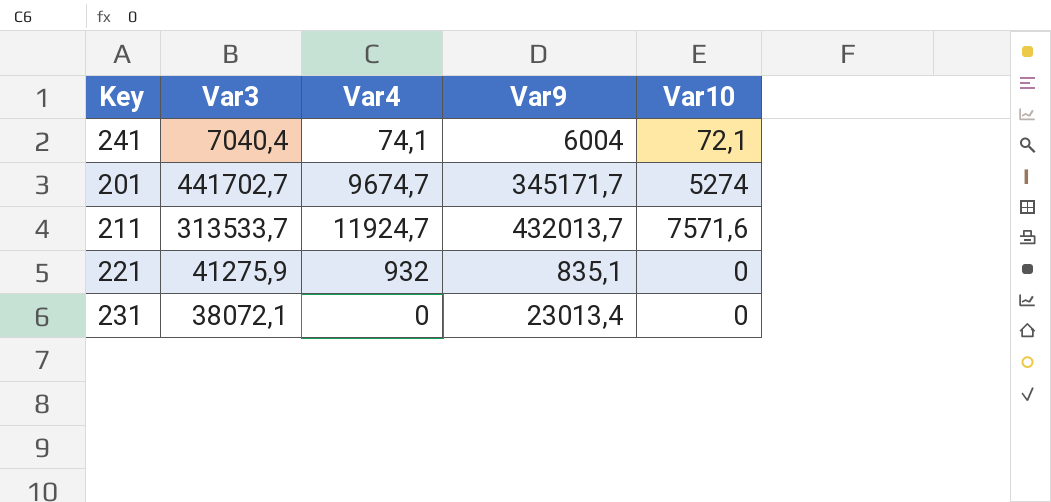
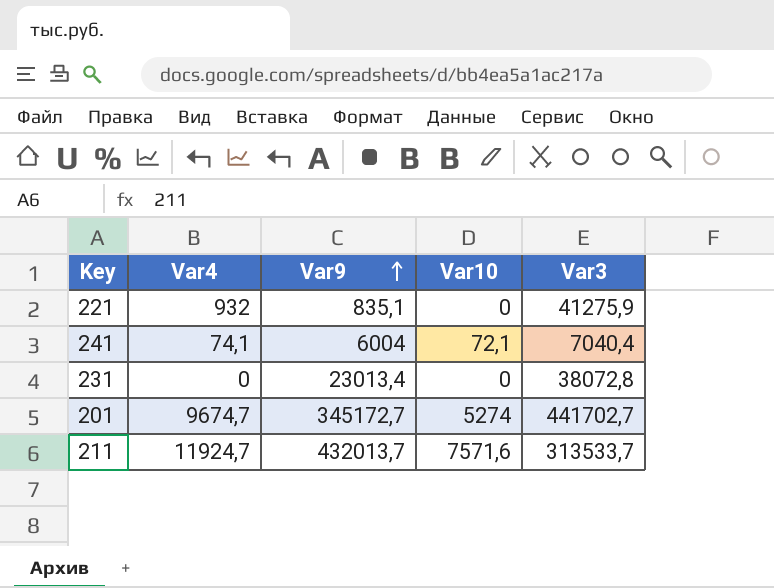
row order: none -> Var9 ascending
column Var3 | position: 2 -> 5
231 | Var3: 38072,1 -> 38072,8
201 | Var9: 345171,7 -> 345172,7

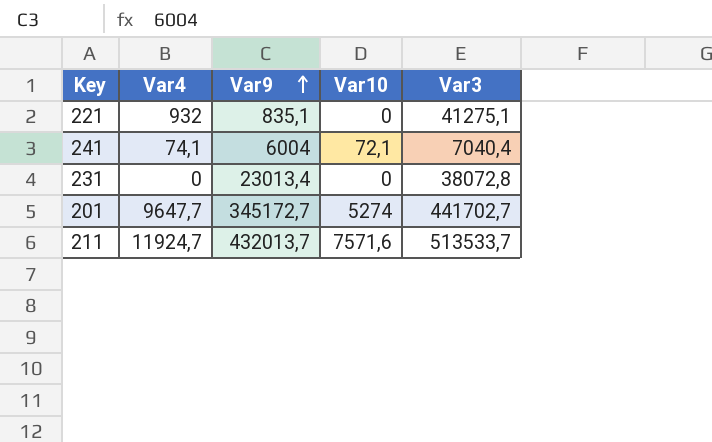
221 | Var3: 41275,9 -> 41275,1
201 | Var4: 9674,7 -> 9647,7
211 | Var3: 313533,7 -> 513533,7

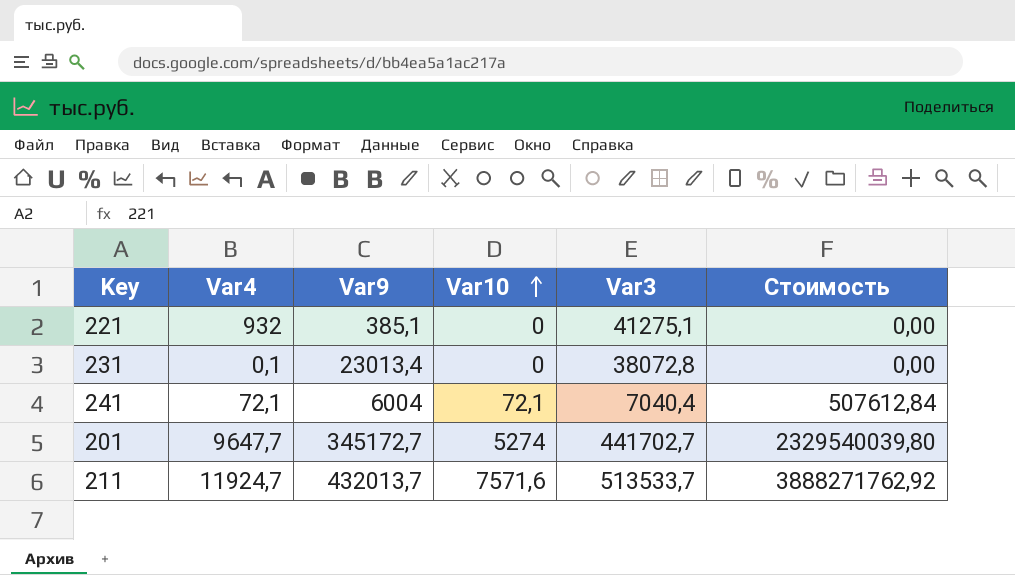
row order: Var9 ascending -> Var10 ascending
column Стоимость | formula: none -> [Var10] * [Var3]
221 | Var9: 835,1 -> 385,1
231 | Var4: 0 -> 0,1
241 | Var4: 74,1 -> 72,1

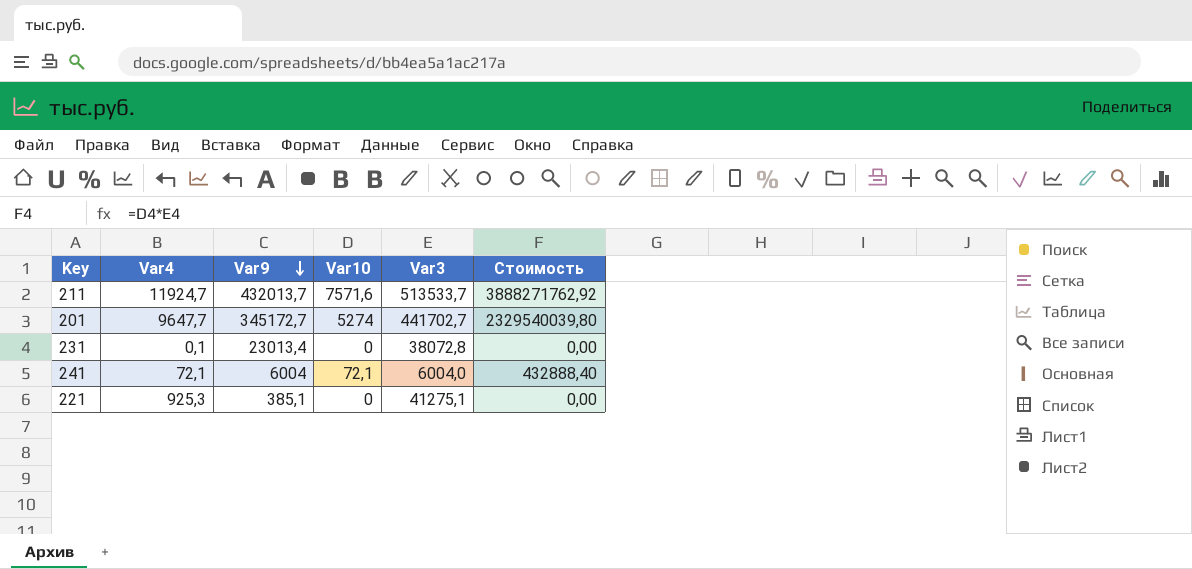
row order: Var10 ascending -> Var9 descending
241 | Var3: 7040,4 -> 6004,0
241 | Стоимость: 507612,84 -> 432888,40
221 | Var4: 932 -> 925,3

